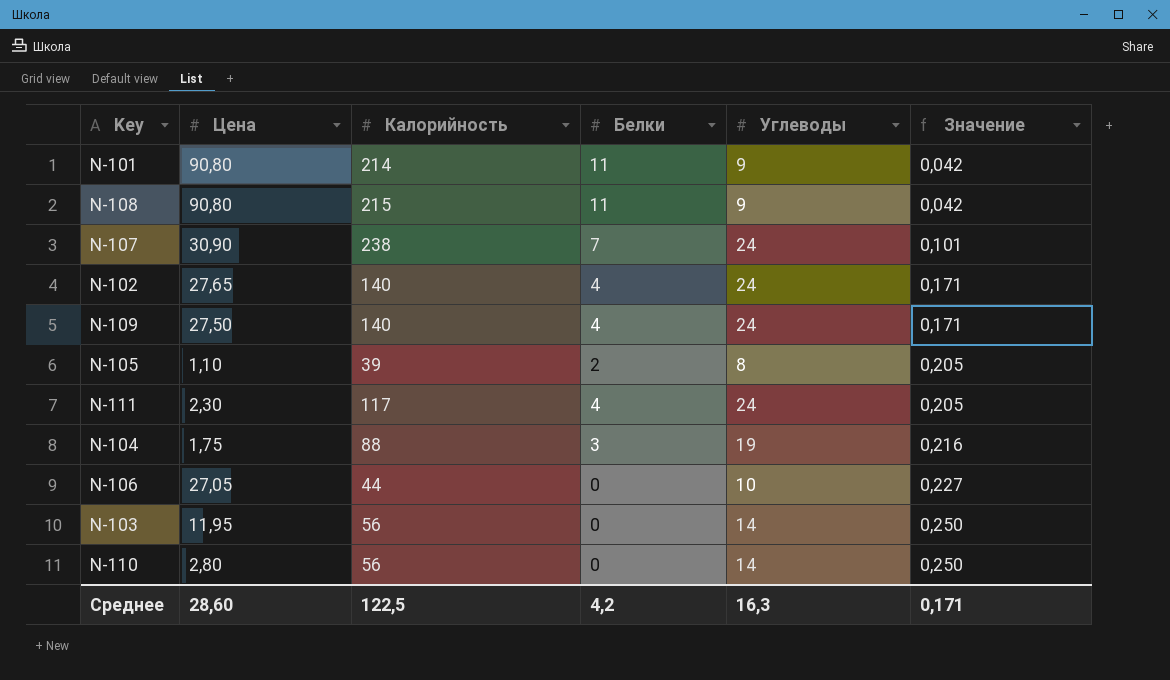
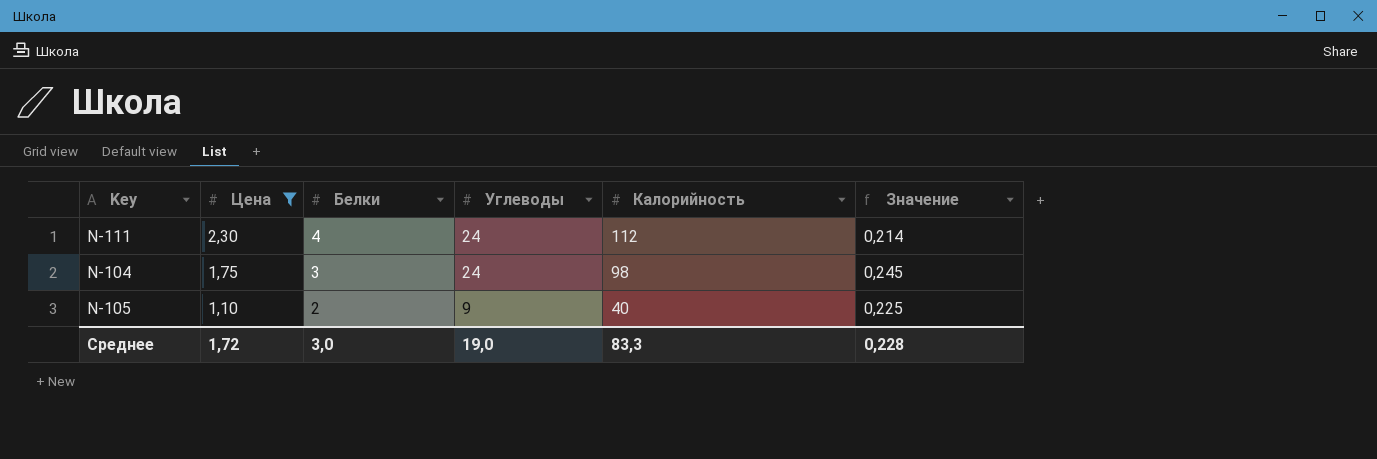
filter: none -> Цена <= 2,30
row order: Значение ascending -> Цена descending
column Калорийность | position: 3 -> 5
N-111 | Калорийность: 117 -> 112
N-111 | Значение: 0,205 -> 0,214
N-104 | Углеводы: 19 -> 24
N-104 | Калорийность: 88 -> 98
N-104 | Значение: 0,216 -> 0,245
N-105 | Углеводы: 8 -> 9
N-105 | Калорийность: 39 -> 40
N-105 | Значение: 0,205 -> 0,225
Среднее | Цена: 28,60 -> 1,72
Среднее | Белки: 4,2 -> 3,0
Среднее | Углеводы: 16,3 -> 19,0
Среднее | Калорийность: 122,5 -> 83,3
Среднее | Значение: 0,171 -> 0,228

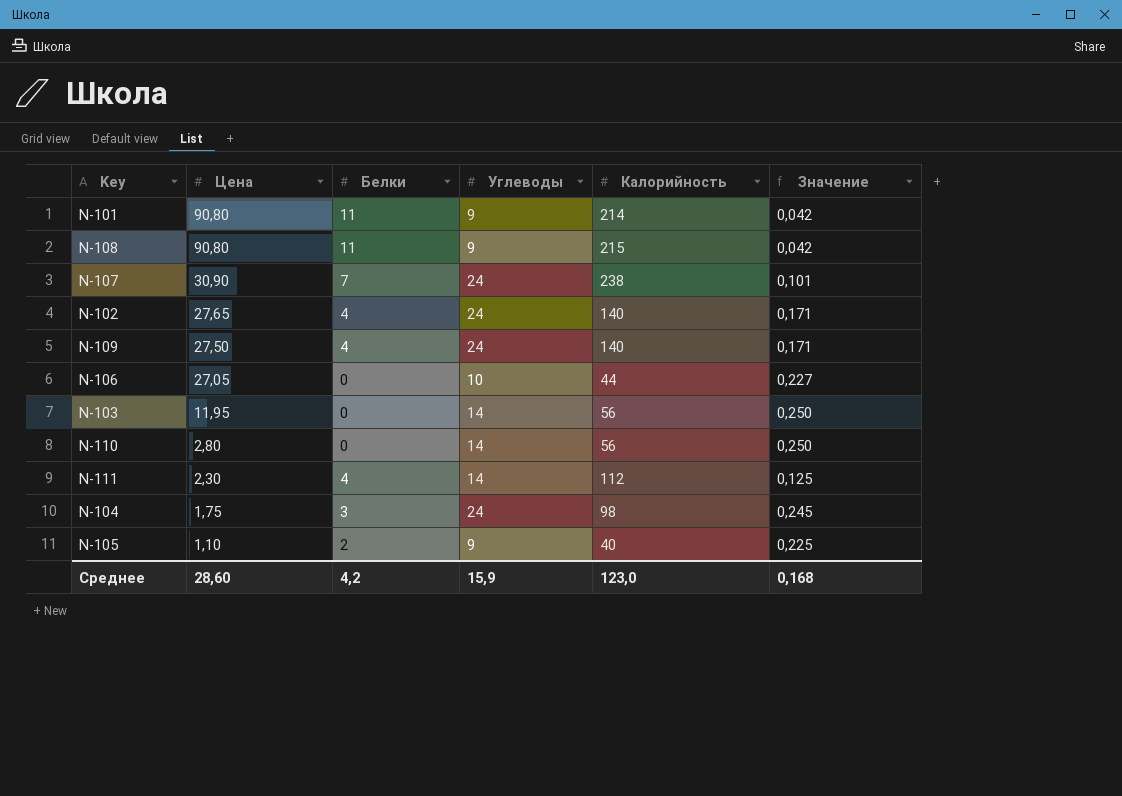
filter: Цена <= 2,30 -> none
N-111 | Углеводы: 24 -> 14
N-111 | Значение: 0,214 -> 0,125
Среднее | Цена: 1,72 -> 28,60
Среднее | Белки: 3,0 -> 4,2
Среднее | Углеводы: 19,0 -> 15,9
Среднее | Калорийность: 83,3 -> 123,0
Среднее | Значение: 0,228 -> 0,168

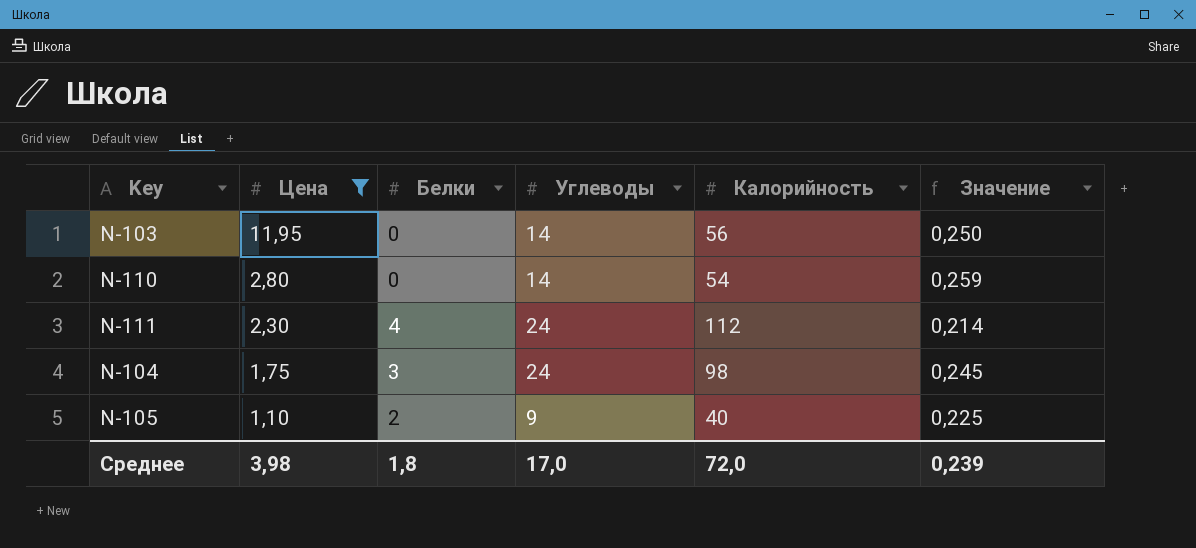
filter: none -> Цена <= 11,95
N-110 | Калорийность: 56 -> 54
N-110 | Значение: 0,250 -> 0,259
N-111 | Углеводы: 14 -> 24
N-111 | Значение: 0,125 -> 0,214
Среднее | Цена: 28,60 -> 3,98
Среднее | Белки: 4,2 -> 1,8
Среднее | Углеводы: 15,9 -> 17,0
Среднее | Калорийность: 123,0 -> 72,0
Среднее | Значение: 0,168 -> 0,239

